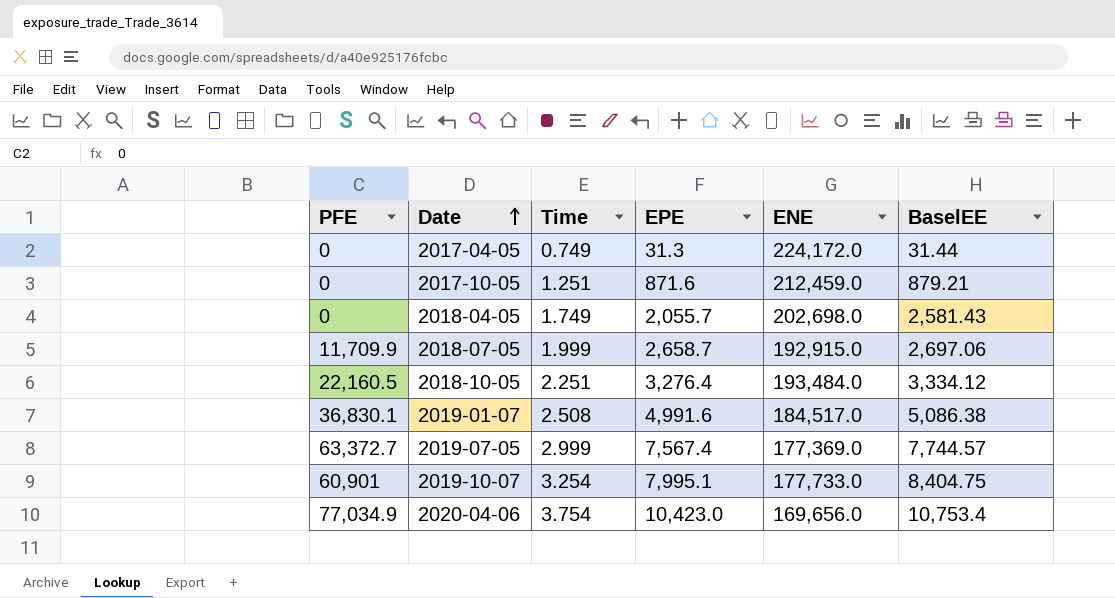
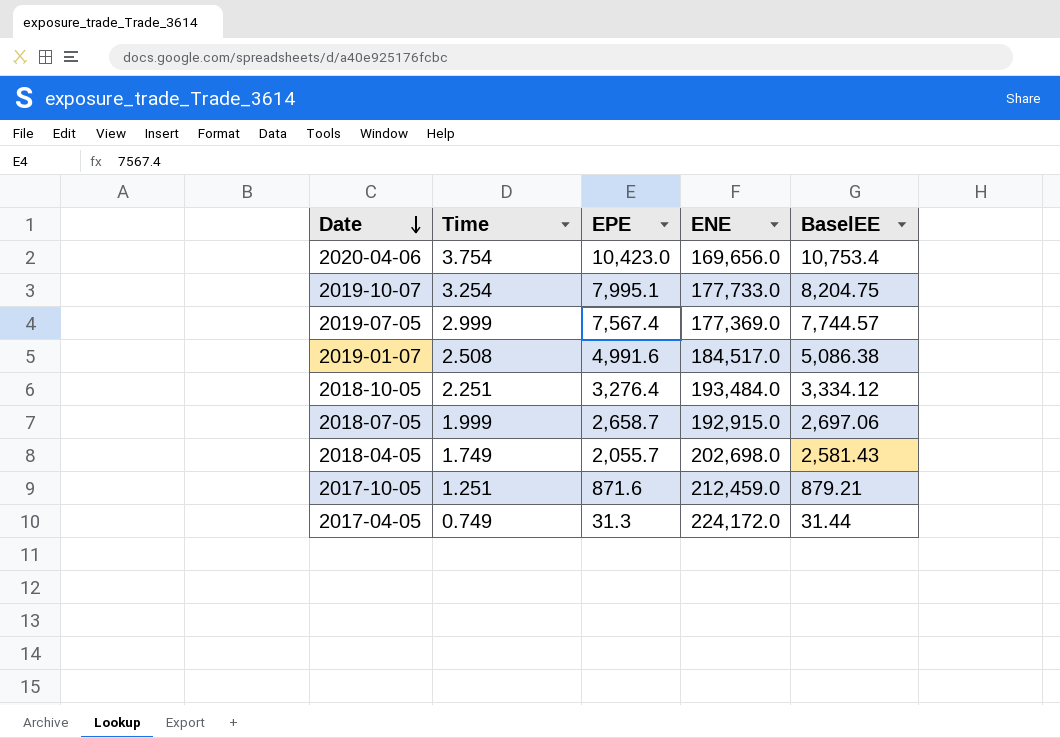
row order: Date ascending -> Date descending
column PFE | position: 1 -> none
2019-10-07 | BaselEE: 8,404.75 -> 8,204.75

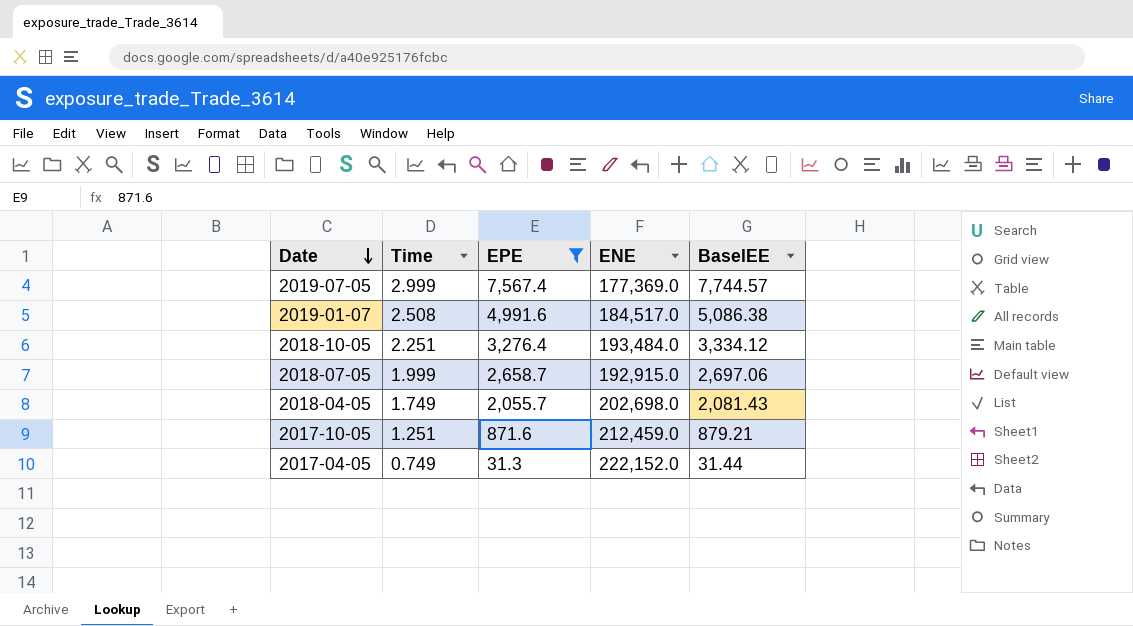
filter: none -> EPE <= 7,567.4
2018-04-05 | BaselEE: 2,581.43 -> 2,081.43
2017-04-05 | ENE: 224,172.0 -> 222,152.0

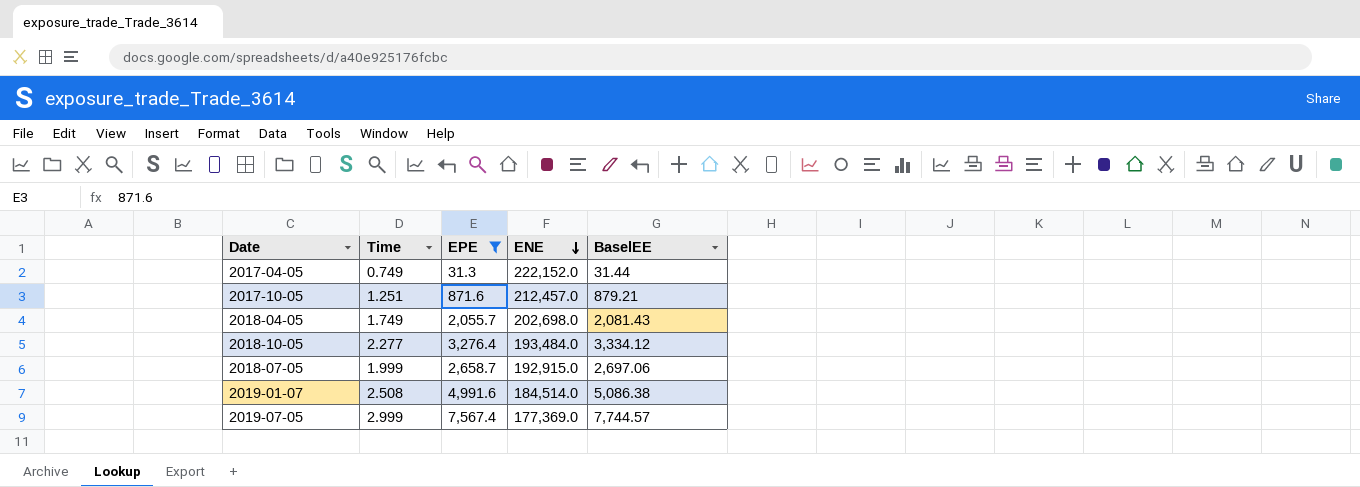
row order: Date descending -> ENE descending
2017-10-05 | ENE: 212,459.0 -> 212,457.0
2018-10-05 | Time: 2.251 -> 2.277
2019-01-07 | ENE: 184,517.0 -> 184,514.0

